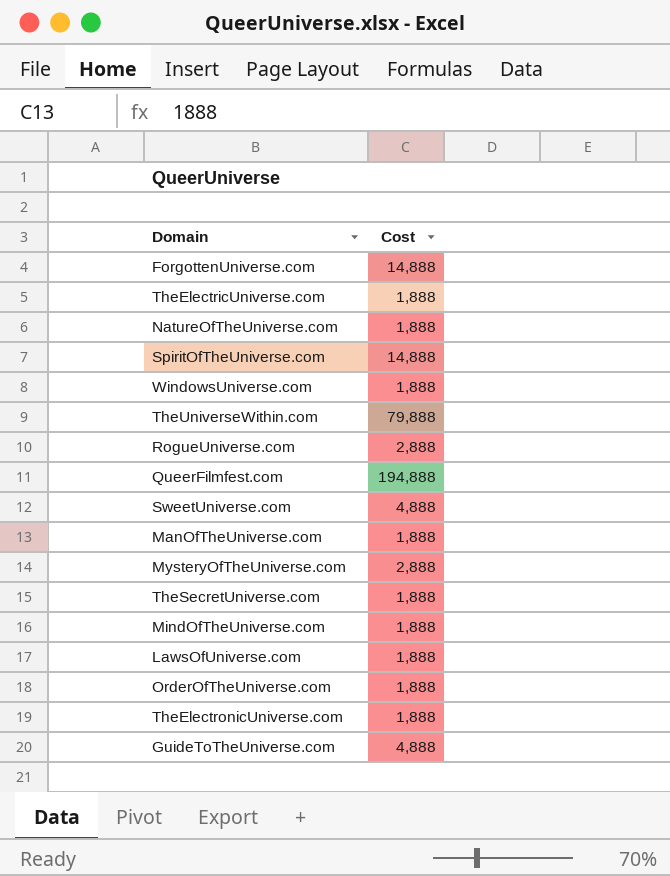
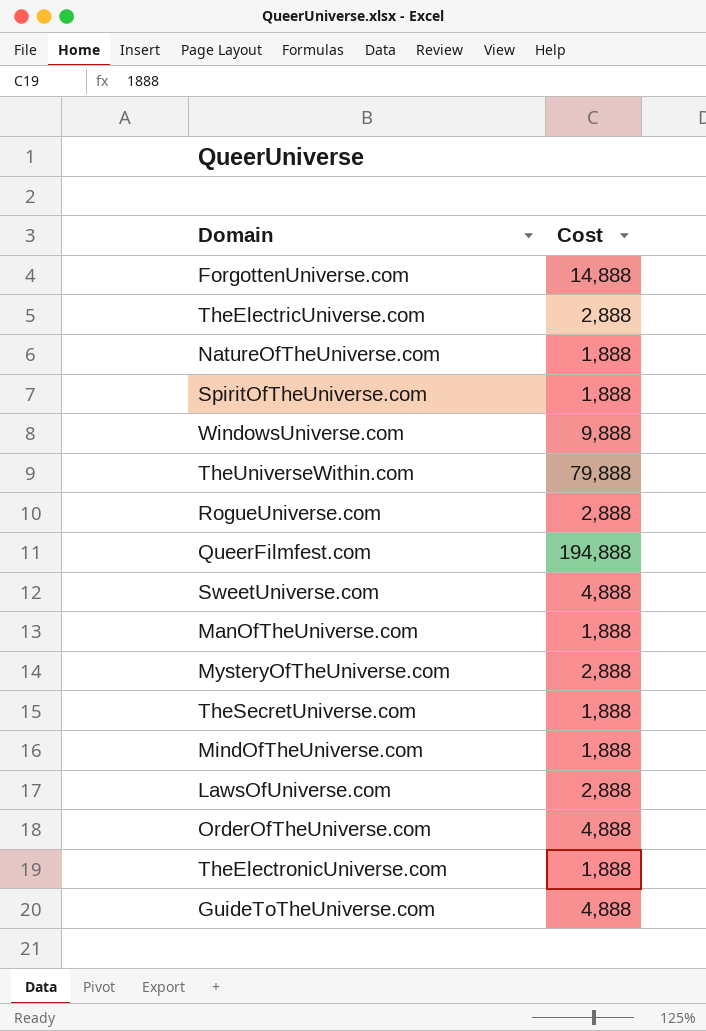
TheElectricUniverse.com | Cost: 1,888 -> 2,888
SpiritOfTheUniverse.com | Cost: 14,888 -> 1,888
WindowsUniverse.com | Cost: 1,888 -> 9,888
LawsOfUniverse.com | Cost: 1,888 -> 2,888
OrderOfTheUniverse.com | Cost: 1,888 -> 4,888

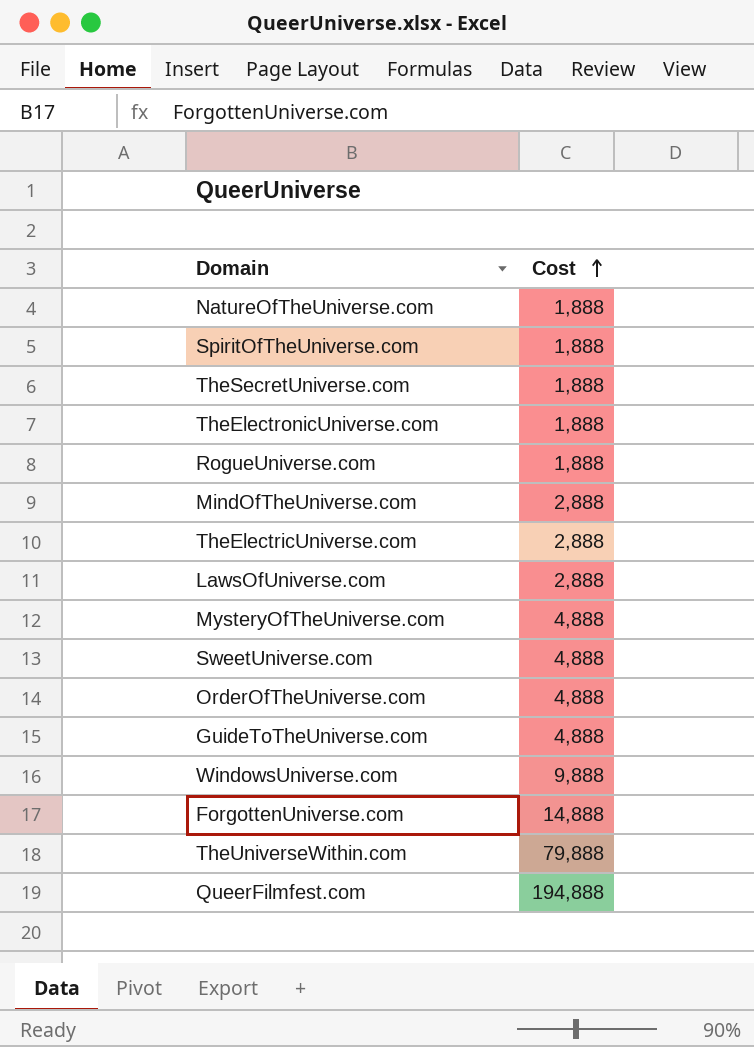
row order: none -> Cost ascending
row ManOfTheUniverse.com: 1,888 -> none
RogueUniverse.com | Cost: 2,888 -> 1,888
MindOfTheUniverse.com | Cost: 1,888 -> 2,888
MysteryOfTheUniverse.com | Cost: 2,888 -> 4,888

